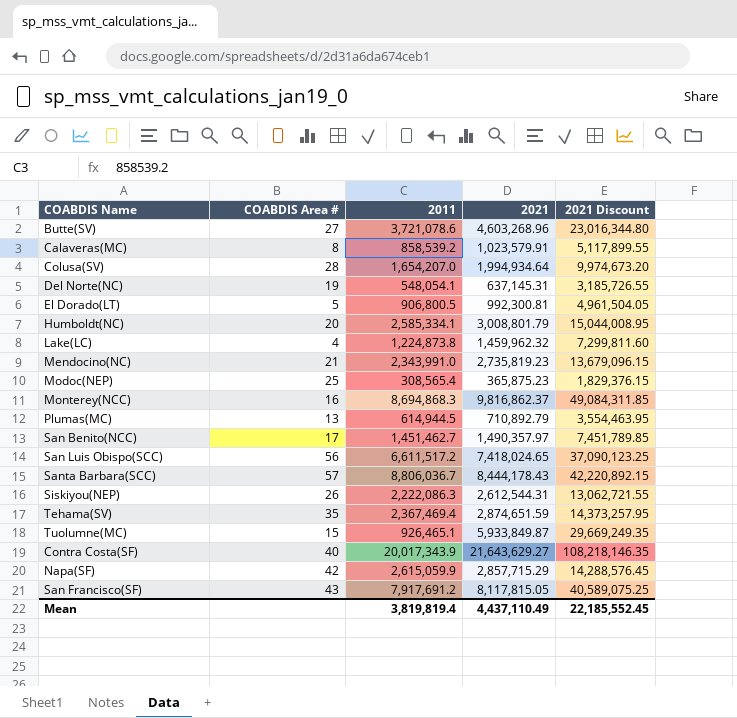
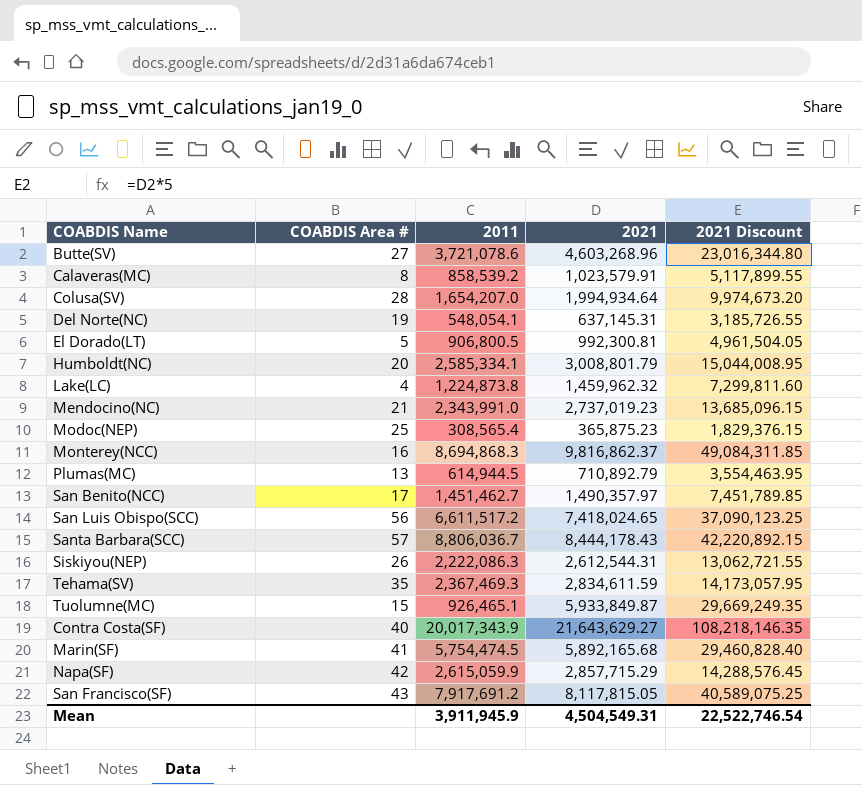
Mendocino(NC) | 2021: 2,735,819.23 -> 2,737,019.23
Mendocino(NC) | 2021 Discount: 13,679,096.15 -> 13,685,096.15
Tehama(SV) | 2011: 2,367,469.4 -> 2,367,469.3
Tehama(SV) | 2021: 2,874,651.59 -> 2,834,611.59
Tehama(SV) | 2021 Discount: 14,373,257.95 -> 14,173,057.95
row Marin(SF): none -> 41 | 5,754,474.5 | 5,892,165.68 | 29,460,828.40
Mean | 2011: 3,819,819.4 -> 3,911,945.9
Mean | 2021: 4,437,110.49 -> 4,504,549.31
Mean | 2021 Discount: 22,185,552.45 -> 22,522,746.54

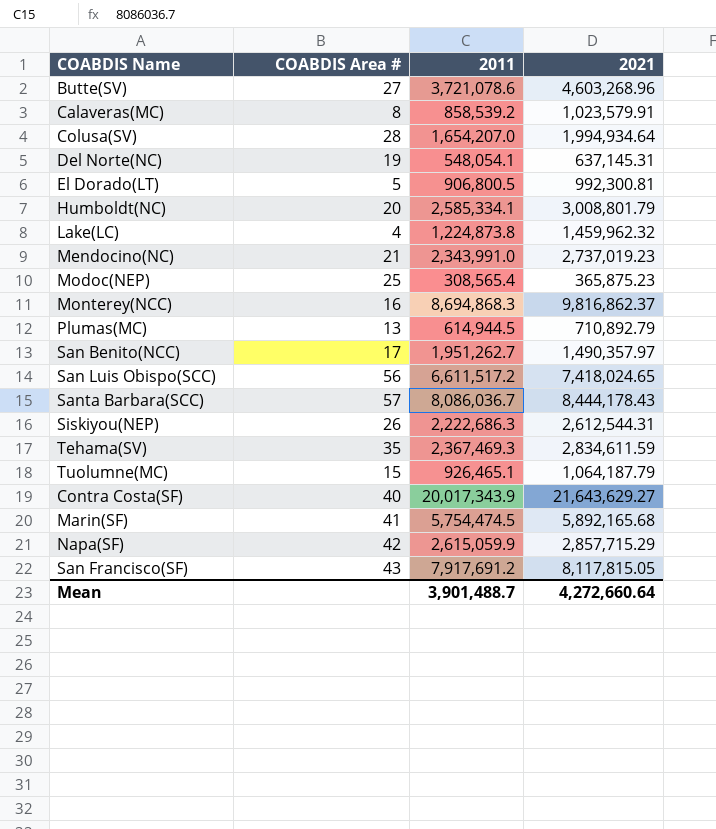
column 2021 Discount | formula: [2021] * 5 -> none
San Benito(NCC) | 2011: 1,451,462.7 -> 1,951,262.7
Santa Barbara(SCC) | 2011: 8,806,036.7 -> 8,086,036.7
Siskiyou(NEP) | 2011: 2,222,086.3 -> 2,222,686.3
Tuolumne(MC) | 2021: 5,933,849.87 -> 1,064,187.79
Mean | 2011: 3,911,945.9 -> 3,901,488.7
Mean | 2021: 4,504,549.31 -> 4,272,660.64

